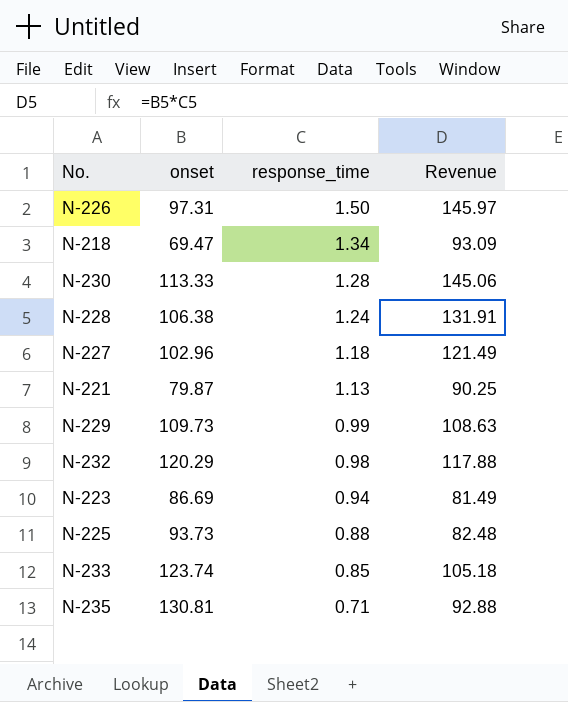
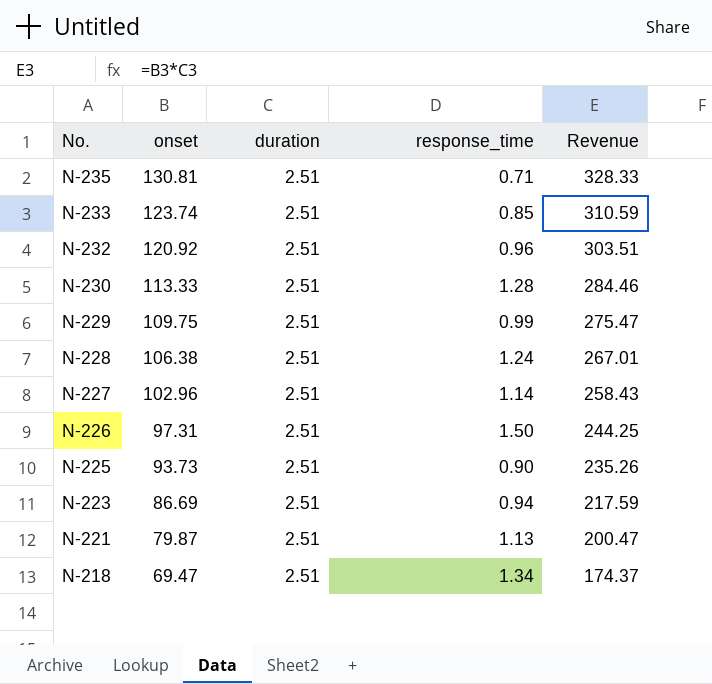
row order: response_time descending -> No. descending
column duration | position: none -> 3
column Revenue | formula: [onset] * [response_time] -> [onset] * [duration]
N-232 | onset: 120.29 -> 120.92
N-232 | response_time: 0.98 -> 0.96
N-229 | onset: 109.73 -> 109.75
N-227 | response_time: 1.18 -> 1.14
N-225 | response_time: 0.88 -> 0.90

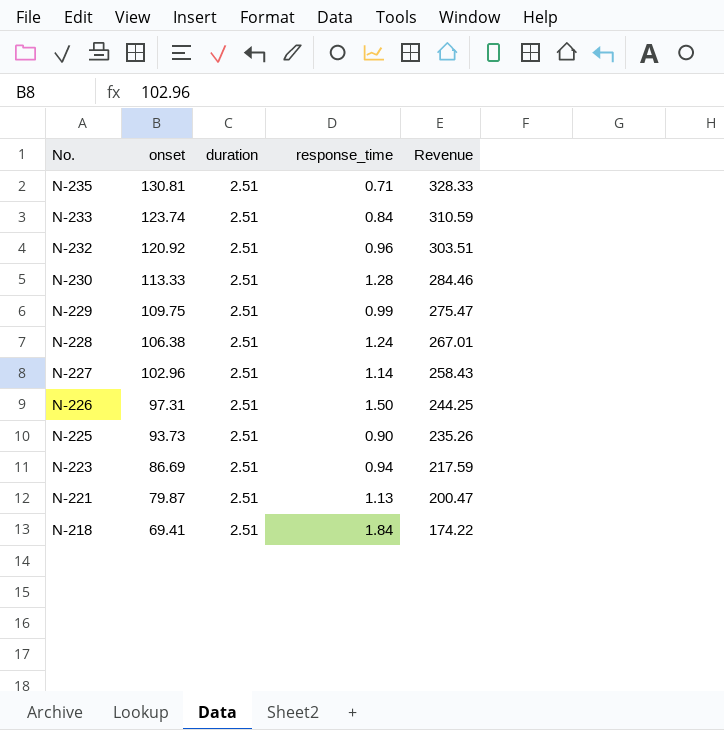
N-233 | response_time: 0.85 -> 0.84
N-218 | onset: 69.47 -> 69.41
N-218 | response_time: 1.34 -> 1.84
N-218 | Revenue: 174.37 -> 174.22

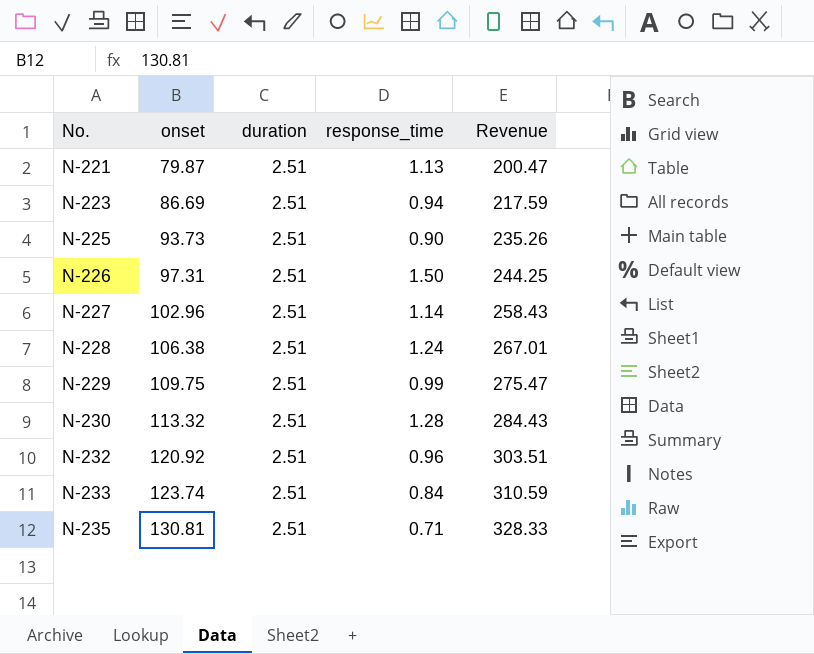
row order: No. descending -> No. ascending
row N-218: 69.41 | 2.51 | 1.84 | 174.22 -> none
N-230 | onset: 113.33 -> 113.32
N-230 | Revenue: 284.46 -> 284.43

